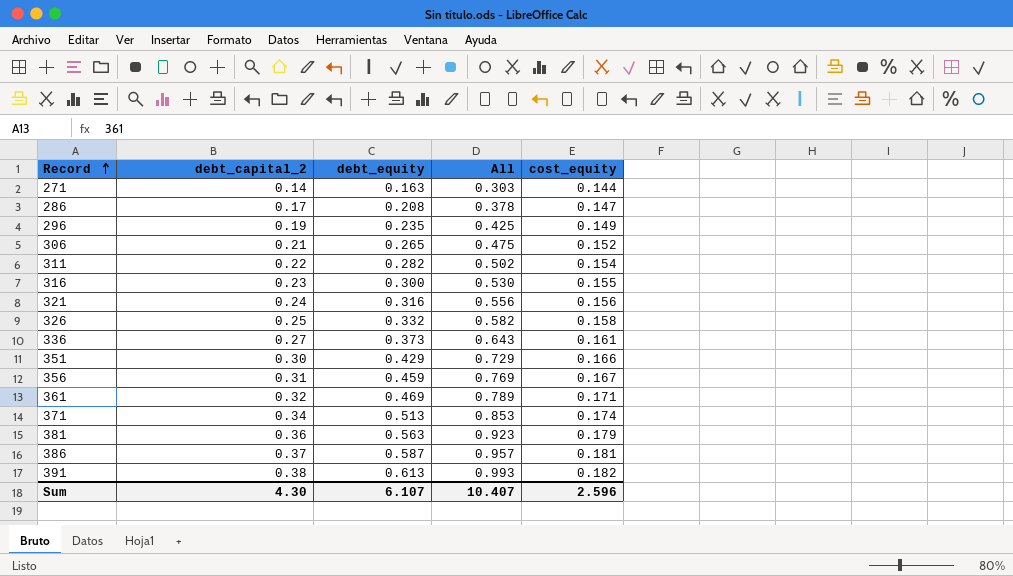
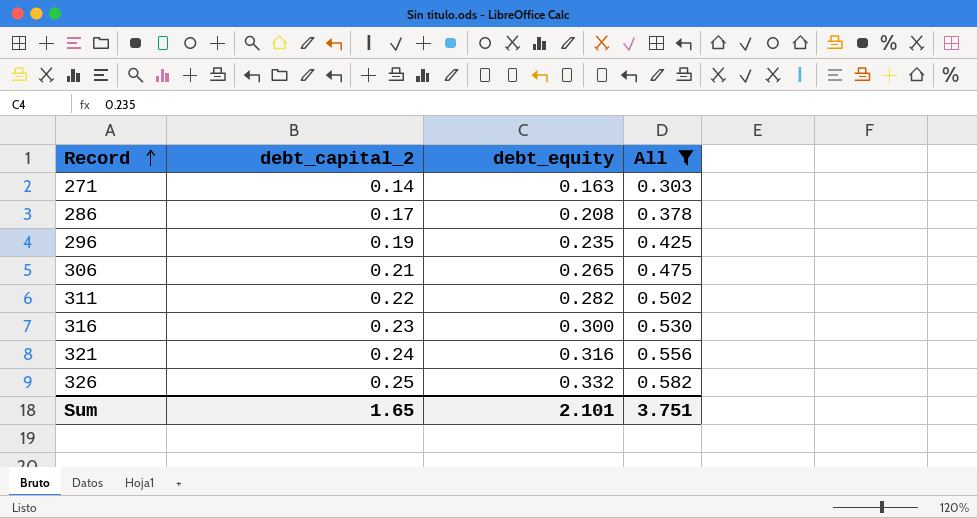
filter: none -> All <= 0.582
column cost_equity | position: 5 -> none
Sum | debt_capital_2: 4.30 -> 1.65
Sum | debt_equity: 6.107 -> 2.101
Sum | All: 10.407 -> 3.751

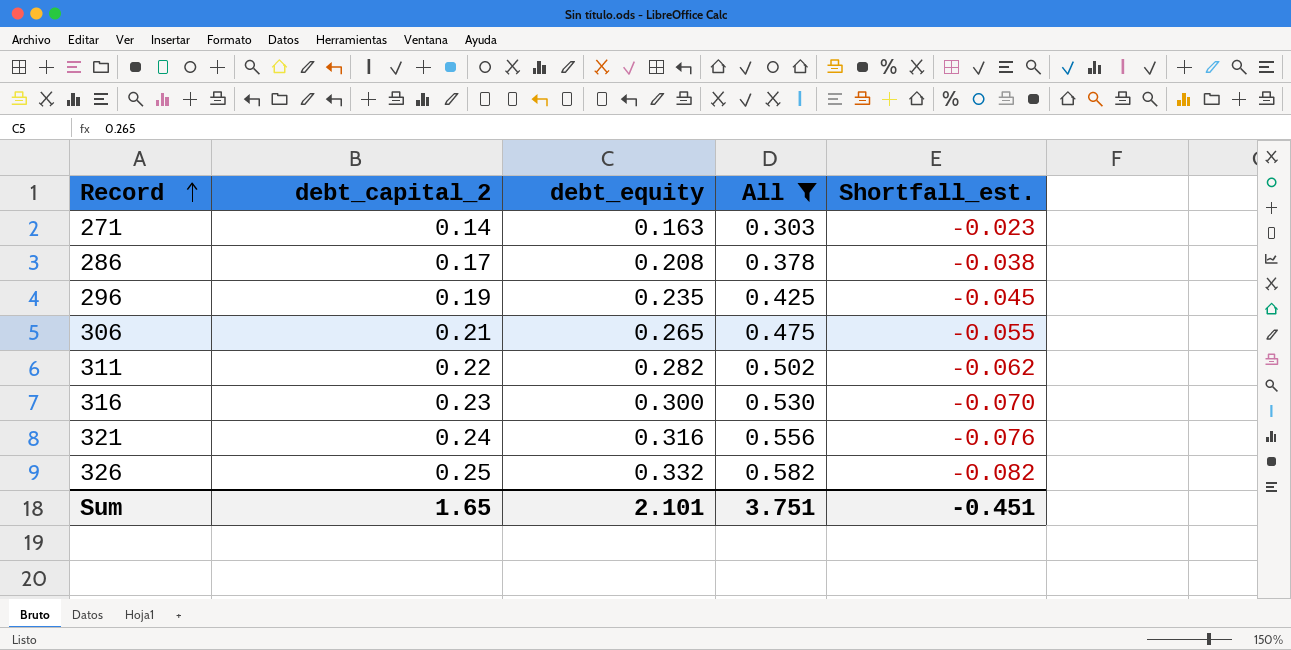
column Shortfall_est. | formula: none -> [debt_capital_2] - [debt_equity]

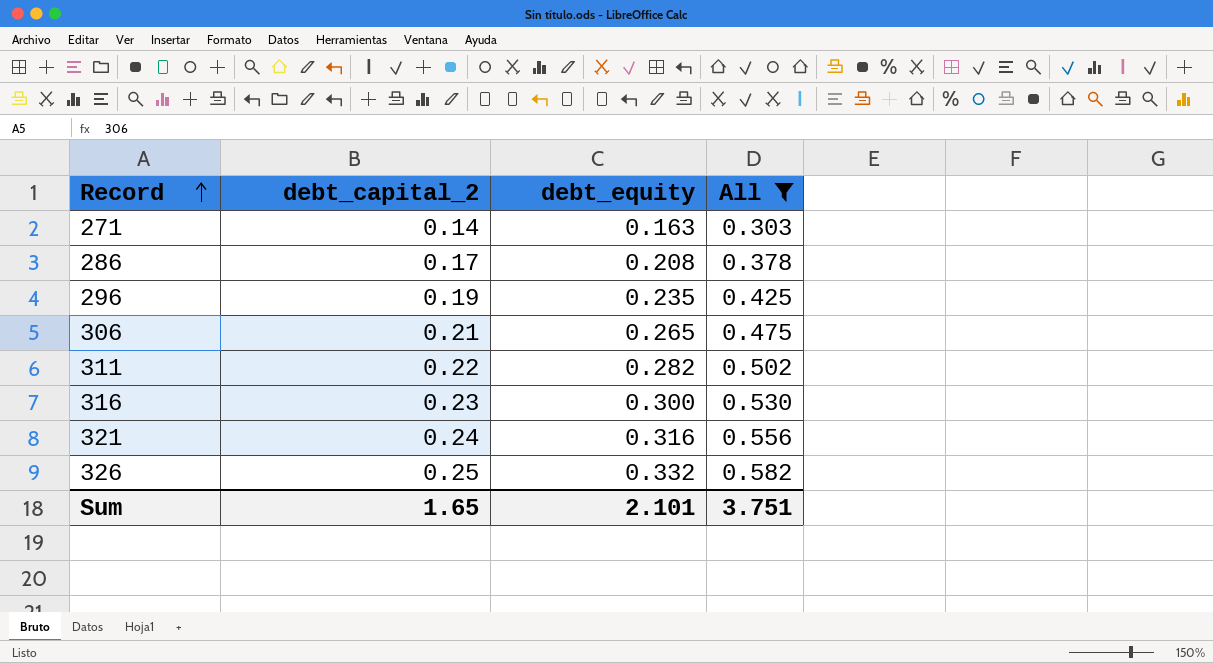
column Shortfall_est. | formula: [debt_capital_2] - [debt_equity] -> none

